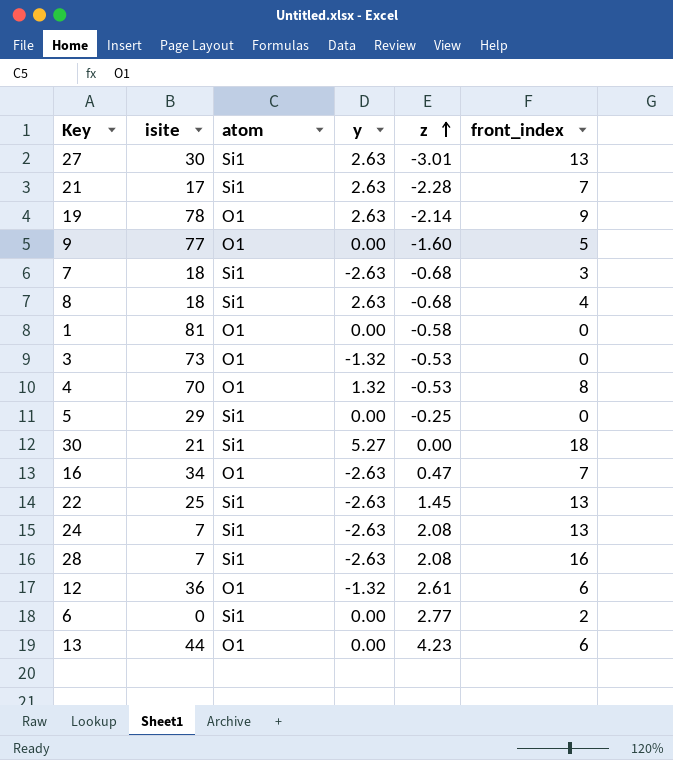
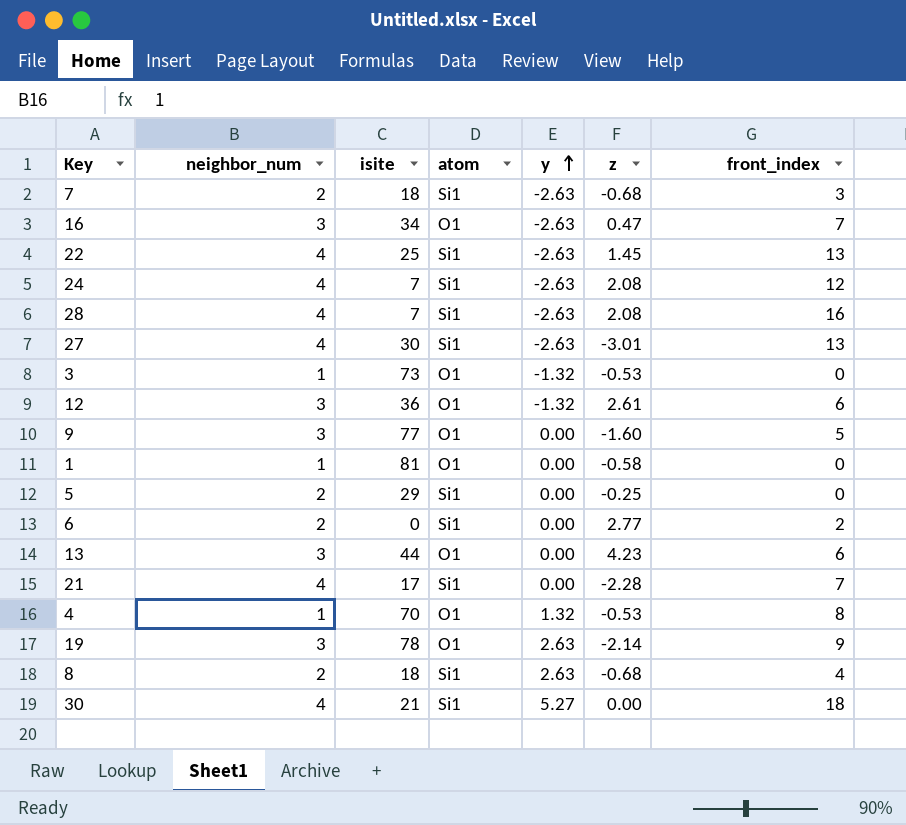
row order: z ascending -> y ascending
column neighbor_num | position: none -> 2
24 | front_index: 13 -> 12
27 | y: 2.63 -> -2.63
21 | y: 2.63 -> 0.00

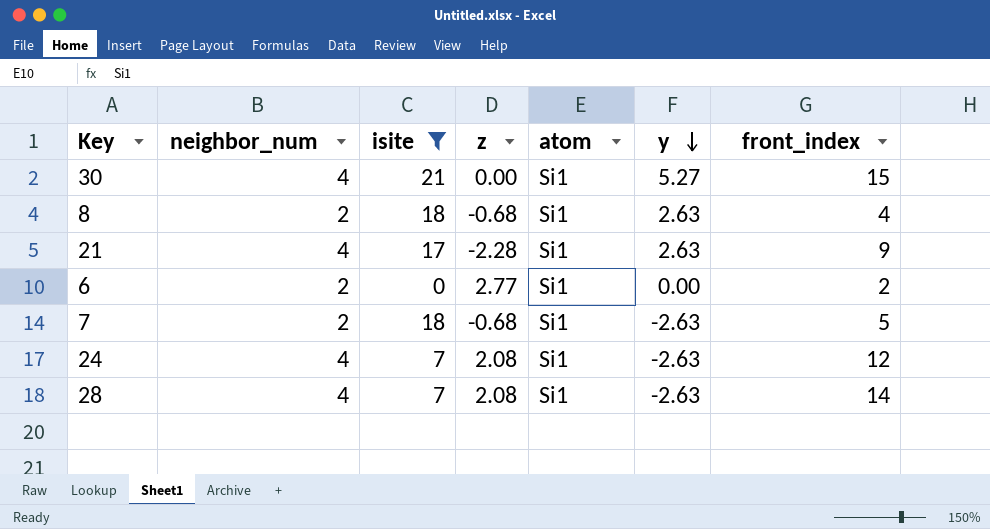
filter: none -> isite <= 21
row order: y ascending -> y descending
column z | position: 6 -> 4
30 | front_index: 18 -> 15
21 | y: 0.00 -> 2.63
21 | front_index: 7 -> 9
7 | front_index: 3 -> 5
28 | front_index: 16 -> 14

